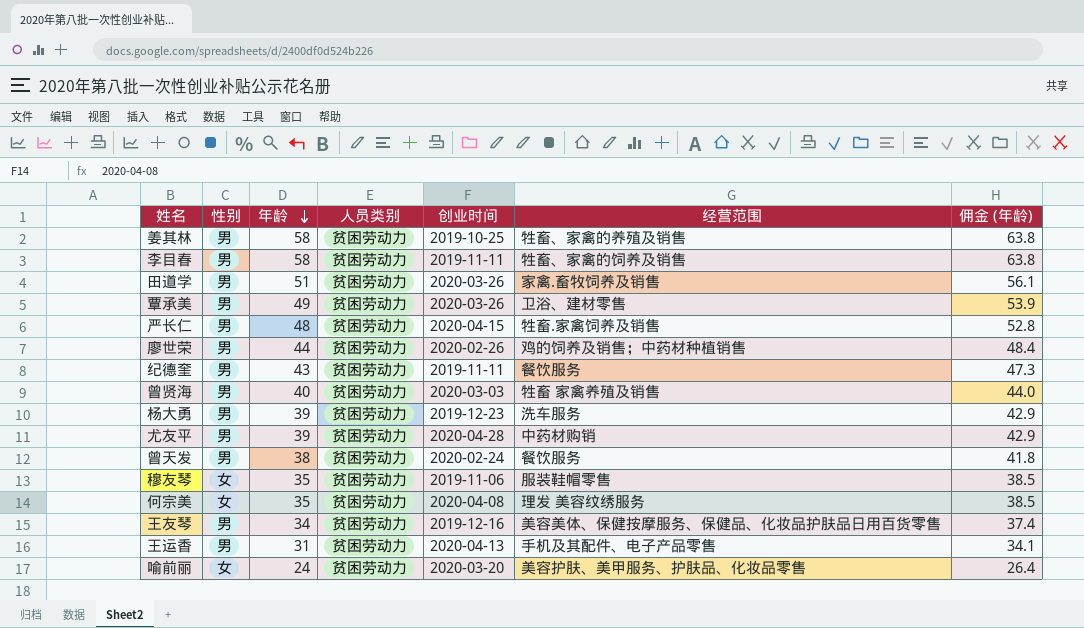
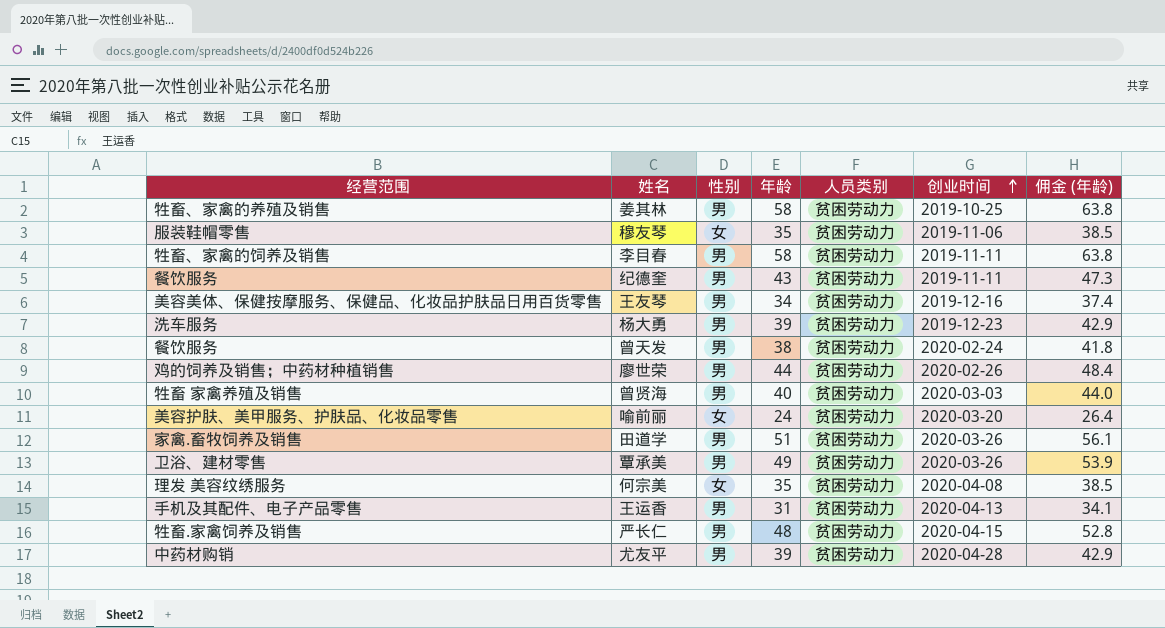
row order: 年龄 descending -> 创业时间 ascending
column 经营范围 | position: 6 -> 1

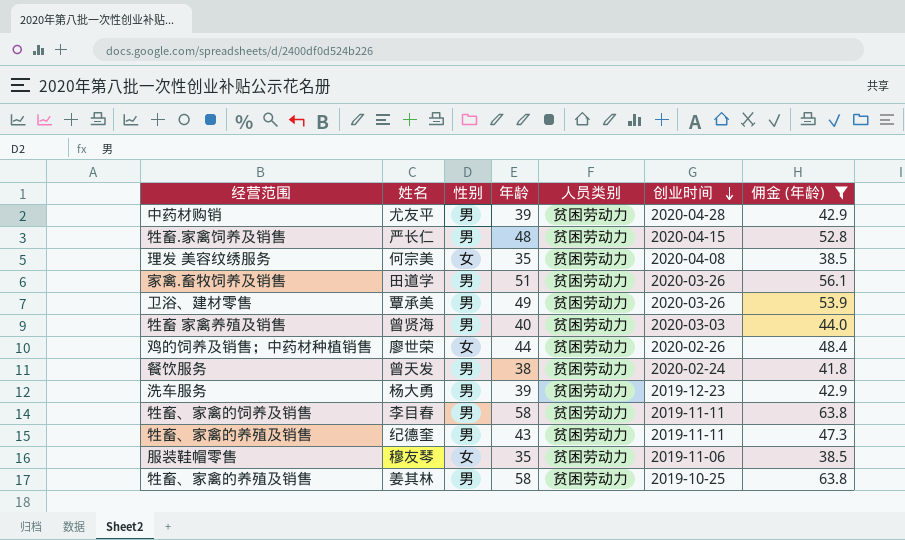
filter: none -> 佣金 (年龄) >= 38.5
row order: 创业时间 ascending -> 创业时间 descending
廖世荣 | 性别: 男 -> 女
纪德奎 | 经营范围: 餐饮服务 -> 牲畜、家禽的养殖及销售

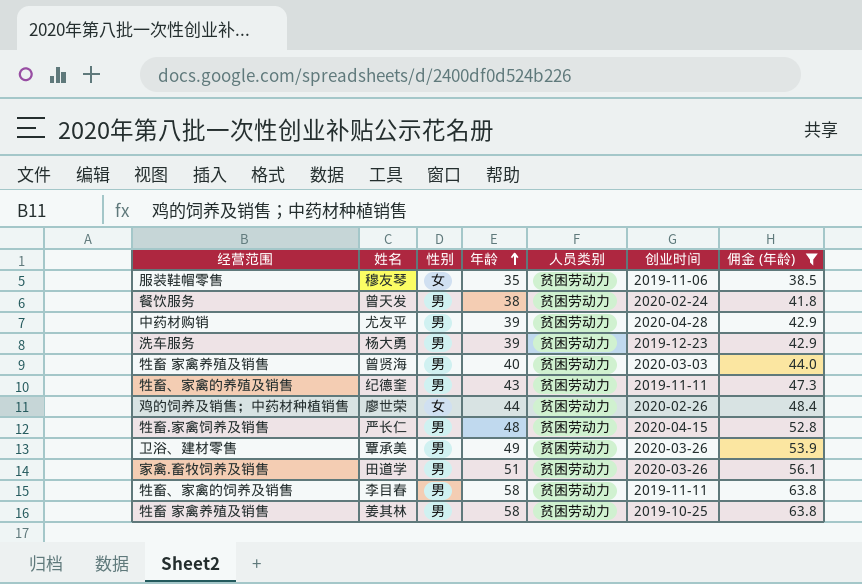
row order: 创业时间 descending -> 年龄 ascending
row 何宗美: 理发 美容纹绣服务 | 女 | 35 | 贫困劳动力 | 2020-04-08 | 38.5 -> none
姜其林 | 经营范围: 牲畜、家禽的养殖及销售 -> 牲畜 家禽养殖及销售

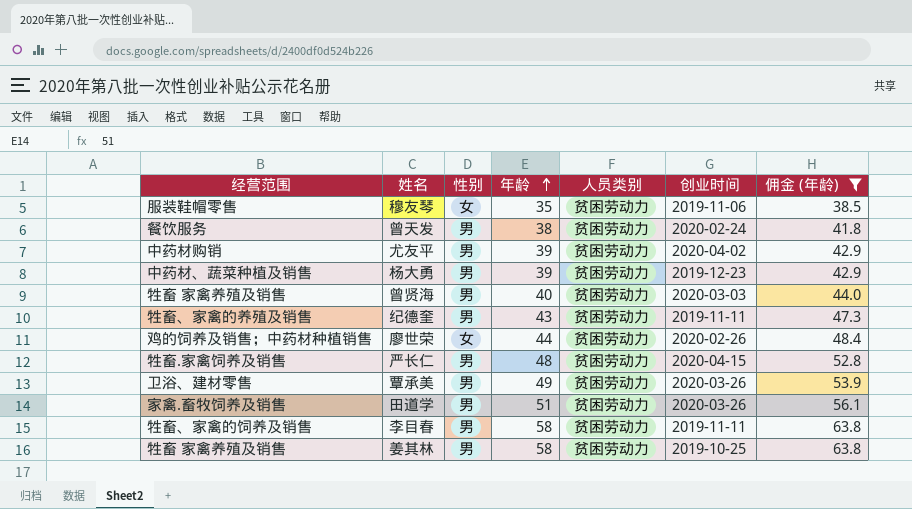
尤友平 | 创业时间: 2020-04-28 -> 2020-04-02
杨大勇 | 经营范围: 洗车服务 -> 中药材、蔬菜种植及销售

